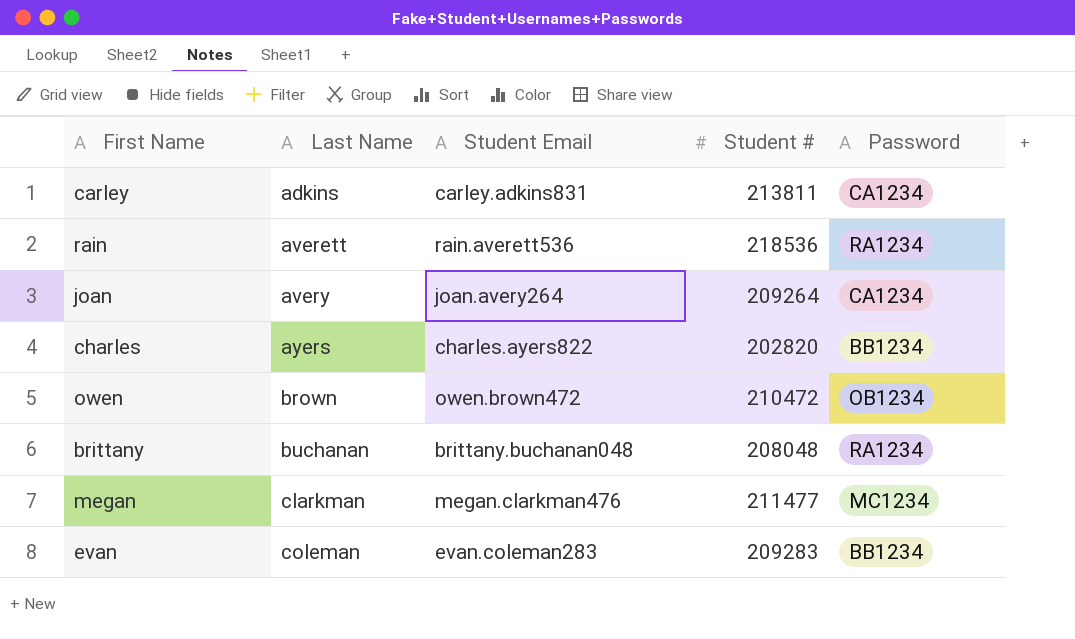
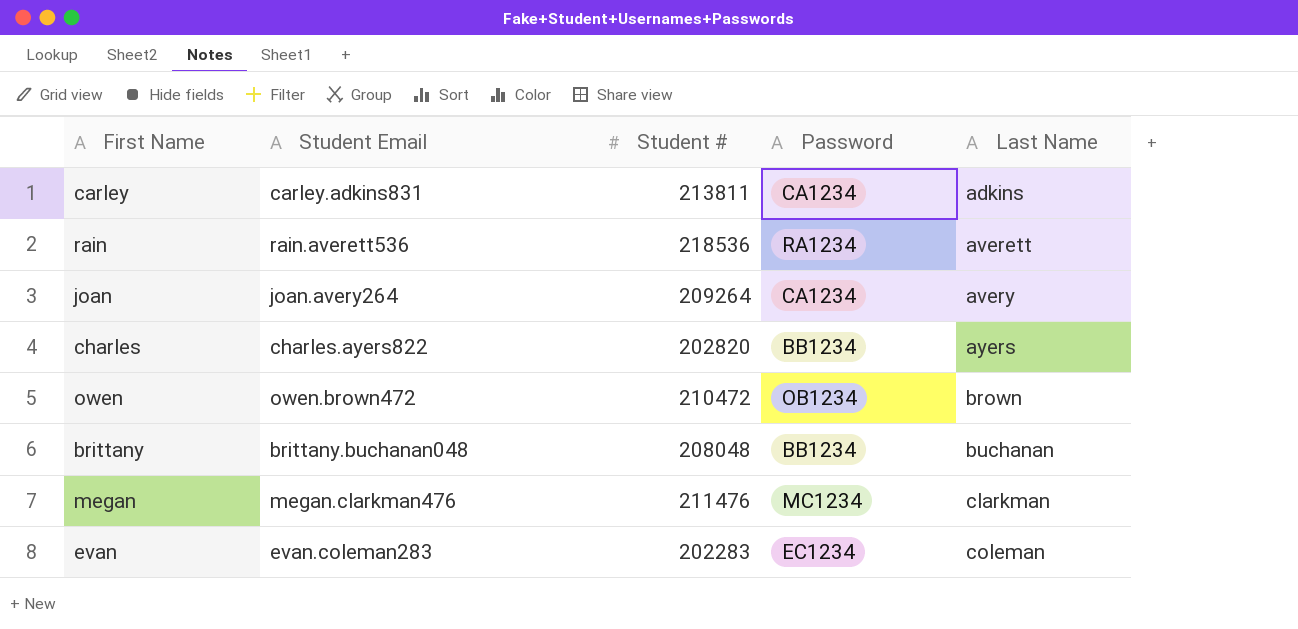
column Last Name | position: 2 -> 5
brittany | Password: RA1234 -> BB1234
megan | Student #: 211477 -> 211476
evan | Student #: 209283 -> 202283
evan | Password: BB1234 -> EC1234

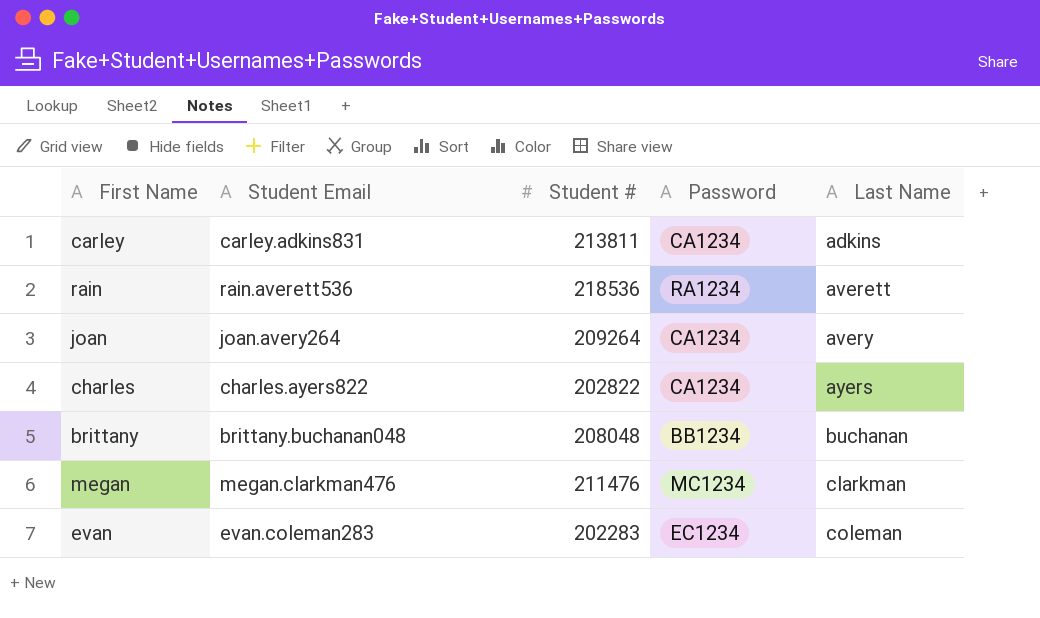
row owen: owen.brown472 | 210472 | OB1234 | brown -> none
charles | Student #: 202820 -> 202822
charles | Password: BB1234 -> CA1234

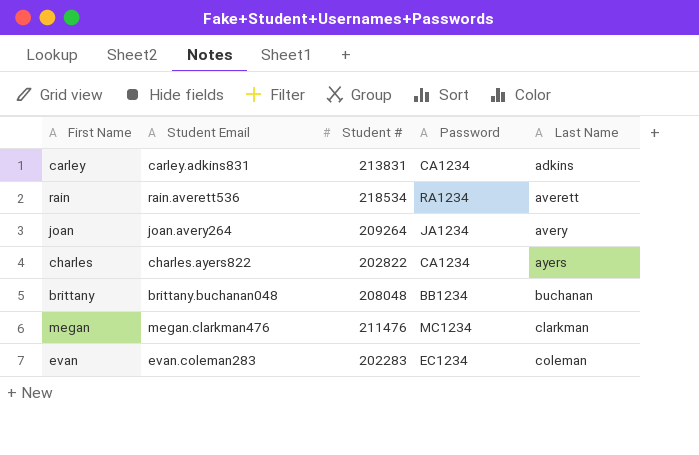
carley | Student #: 213811 -> 213831
rain | Student #: 218536 -> 218534
joan | Password: CA1234 -> JA1234

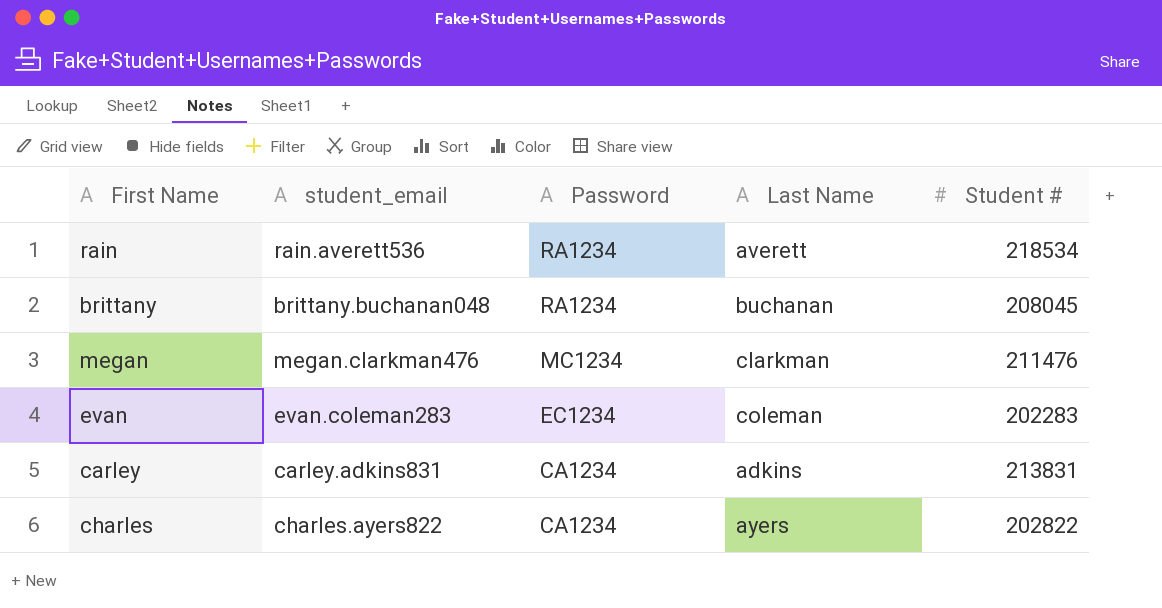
row order: Last Name ascending -> Password descending
column name: Student Email -> student_email
column Student # | position: 3 -> 5
row joan: joan.avery264 | 209264 | JA1234 | avery -> none
brittany | Password: BB1234 -> RA1234
brittany | Student #: 208048 -> 208045

